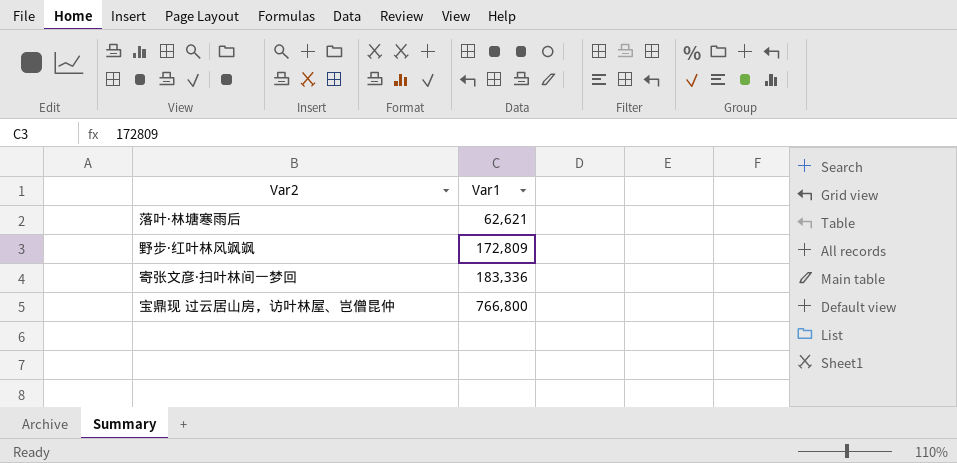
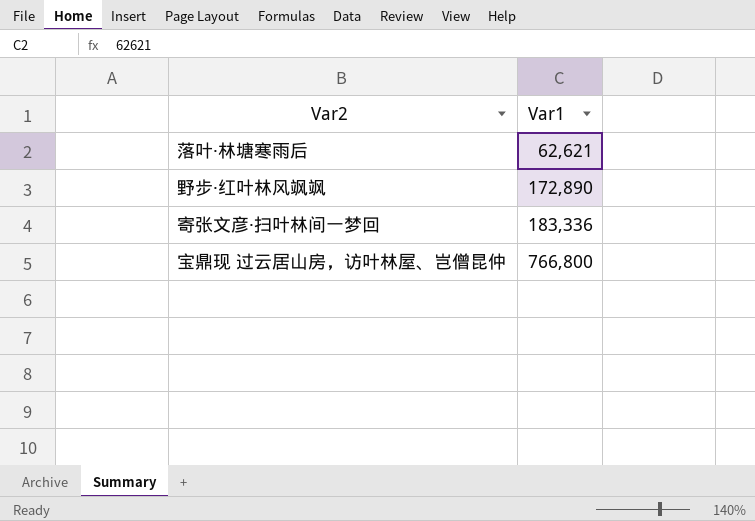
野步·红叶林风飒飒 | Var1: 172,809 -> 172,890

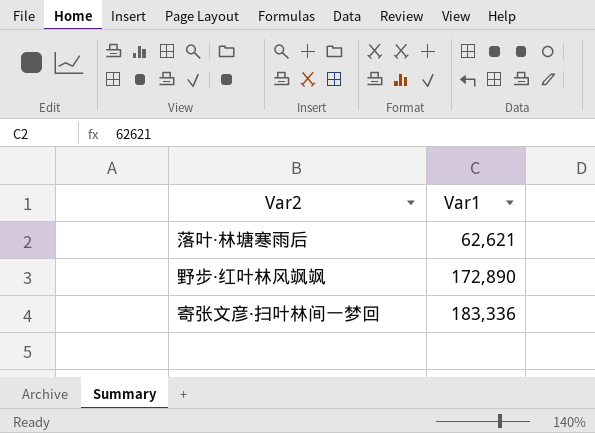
row 宝鼎现 过云居山房，访叶林屋、岂僧昆仲: 766,800 -> none

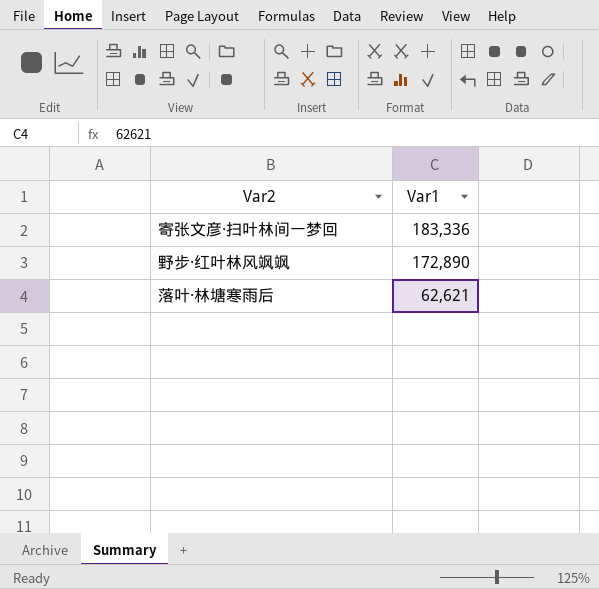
row order: Var1 ascending -> Var1 descending

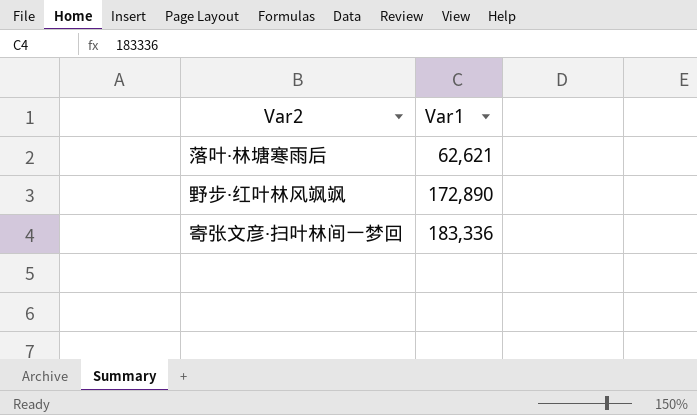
row order: Var1 descending -> Var1 ascending

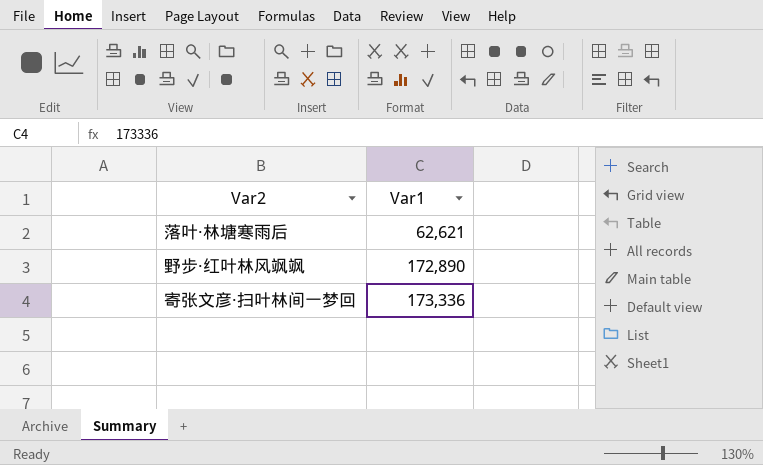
寄张文彦·扫叶林间一梦回 | Var1: 183,336 -> 173,336

